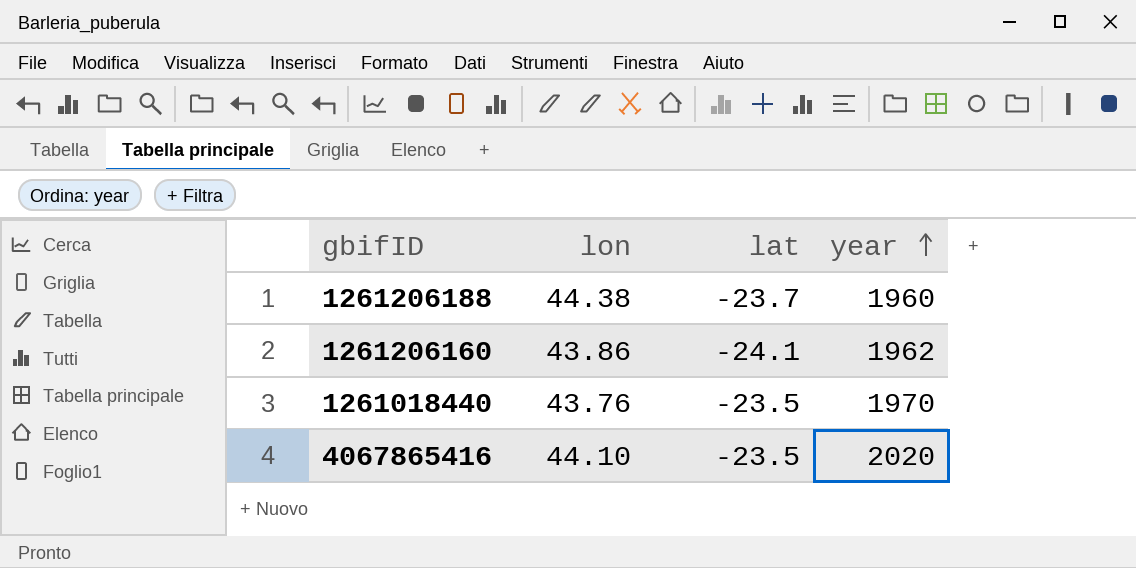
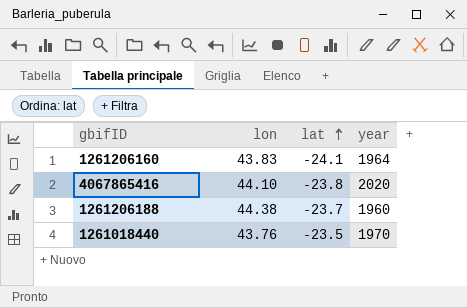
row order: year ascending -> lat ascending
1261206160 | lon: 43.86 -> 43.83
1261206160 | year: 1962 -> 1964
4067865416 | lat: -23.5 -> -23.8

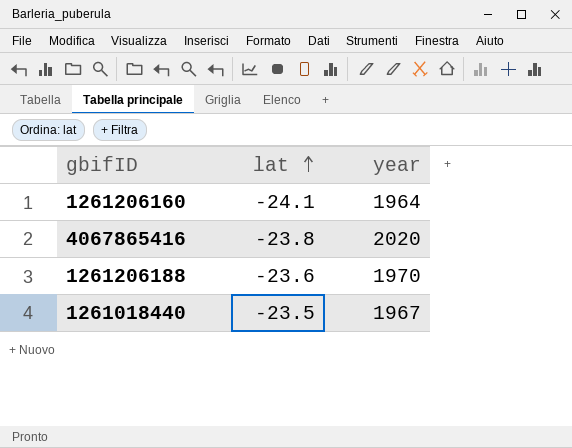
column lon | position: 2 -> none
1261206188 | lat: -23.7 -> -23.6
1261206188 | year: 1960 -> 1970
1261018440 | year: 1970 -> 1967

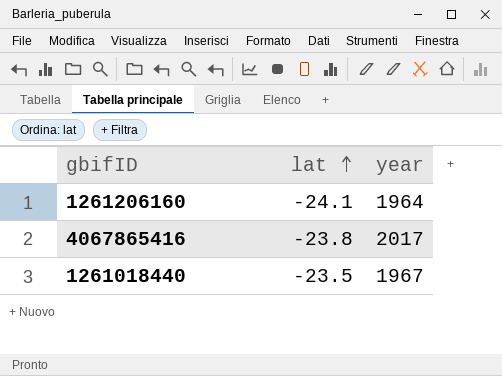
row 1261206188: -23.6 | 1970 -> none
4067865416 | year: 2020 -> 2017

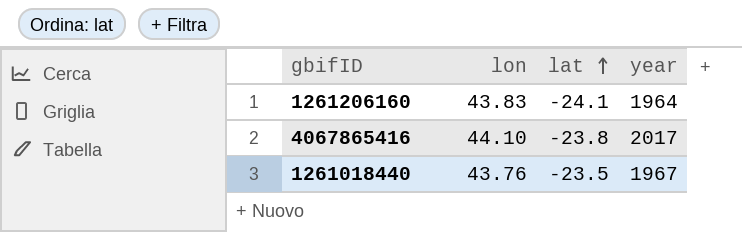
column lon | position: none -> 2

